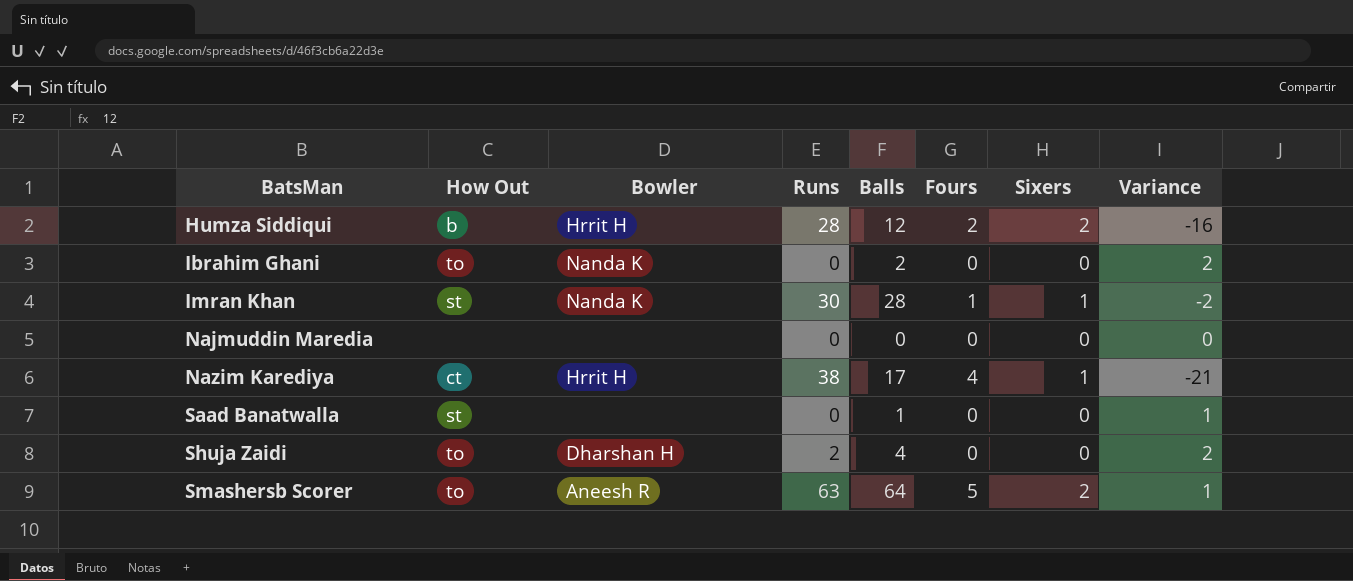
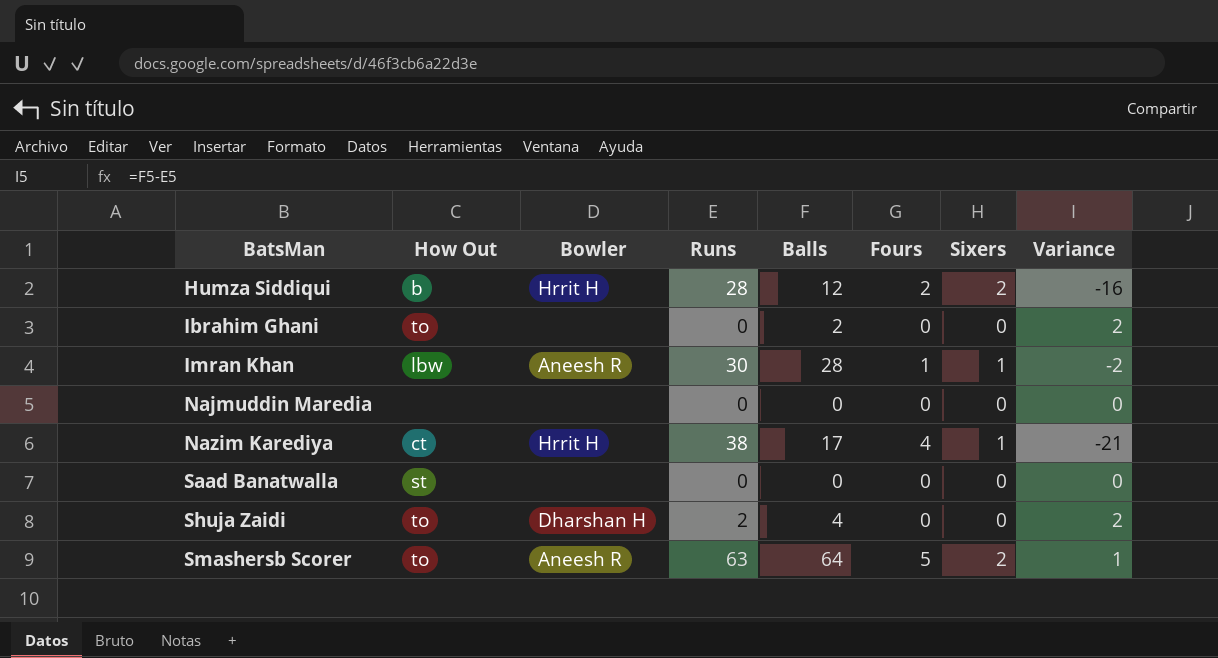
Ibrahim Ghani | Bowler: Nanda K -> none
Imran Khan | How Out: st -> lbw
Imran Khan | Bowler: Nanda K -> Aneesh R
Saad Banatwalla | Balls: 1 -> 0
Saad Banatwalla | Variance: 1 -> 0

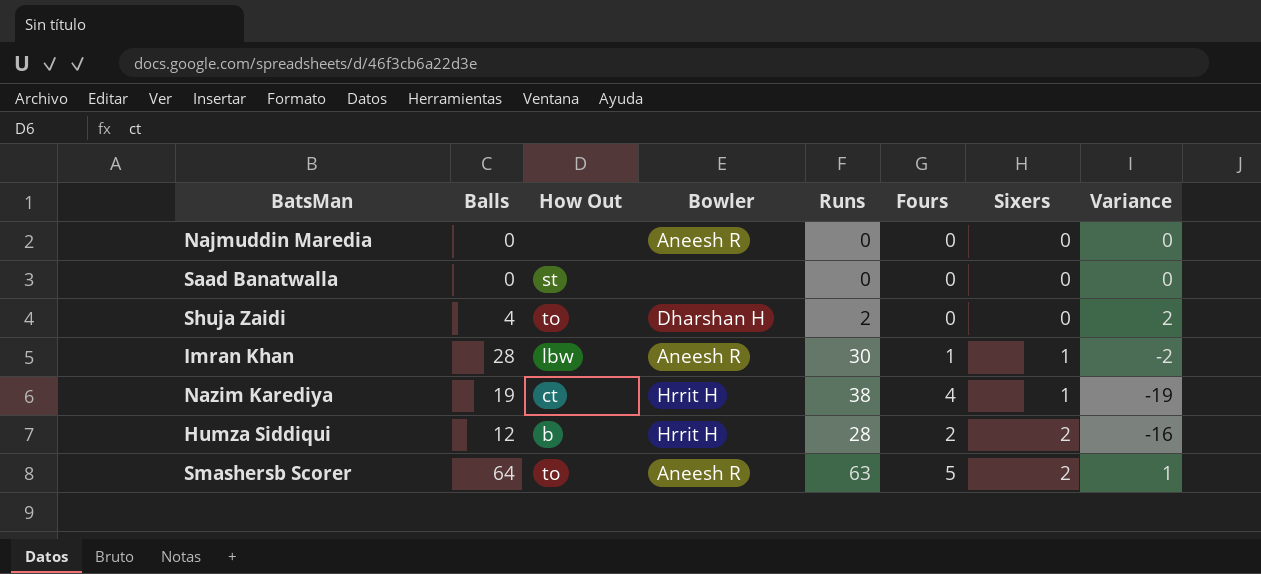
row order: BatsMan ascending -> Sixers ascending
column Balls | position: 5 -> 2
row Ibrahim Ghani: to | none | 0 | 2 | 0 | 0 | 2 -> none
Najmuddin Maredia | Bowler: none -> Aneesh R
Nazim Karediya | Balls: 17 -> 19
Nazim Karediya | Variance: -21 -> -19

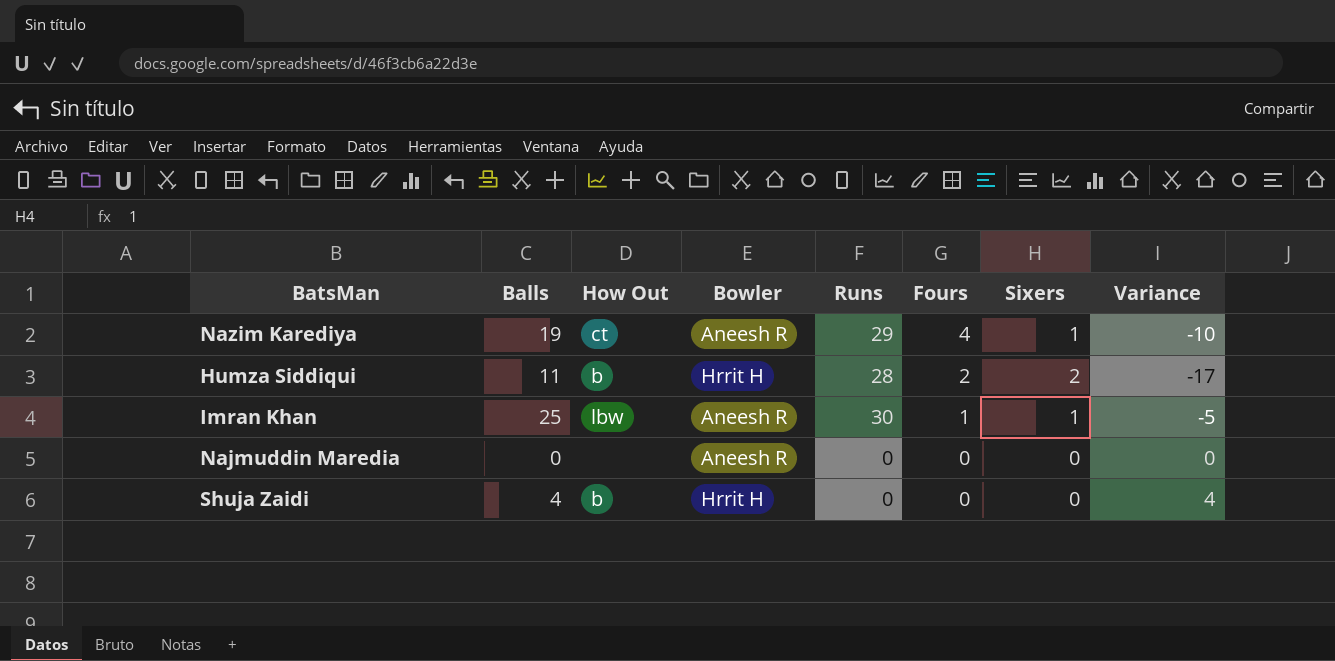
row order: Sixers ascending -> Fours descending
row Saad Banatwalla: 0 | st | none | 0 | 0 | 0 | 0 -> none
row Smashersb Scorer: 64 | to | Aneesh R | 63 | 5 | 2 | 1 -> none
Nazim Karediya | Bowler: Hrrit H -> Aneesh R
Nazim Karediya | Runs: 38 -> 29
Nazim Karediya | Variance: -19 -> -10
Humza Siddiqui | Balls: 12 -> 11
Humza Siddiqui | Variance: -16 -> -17
Imran Khan | Balls: 28 -> 25
Imran Khan | Variance: -2 -> -5
Shuja Zaidi | How Out: to -> b
Shuja Zaidi | Bowler: Dharshan H -> Hrrit H
Shuja Zaidi | Runs: 2 -> 0
Shuja Zaidi | Variance: 2 -> 4

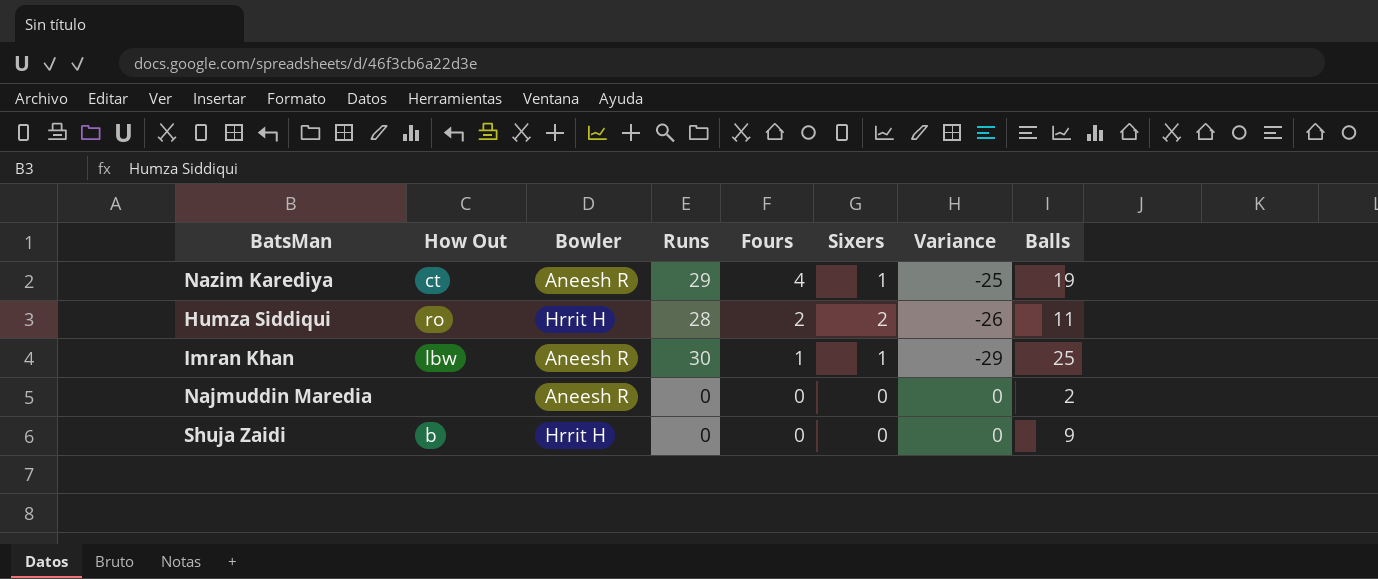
column Variance | formula: [Balls] - [Runs] -> [Fours] - [Runs]
column Balls | position: 2 -> 8
Humza Siddiqui | How Out: b -> ro
Najmuddin Maredia | Balls: 0 -> 2
Shuja Zaidi | Balls: 4 -> 9

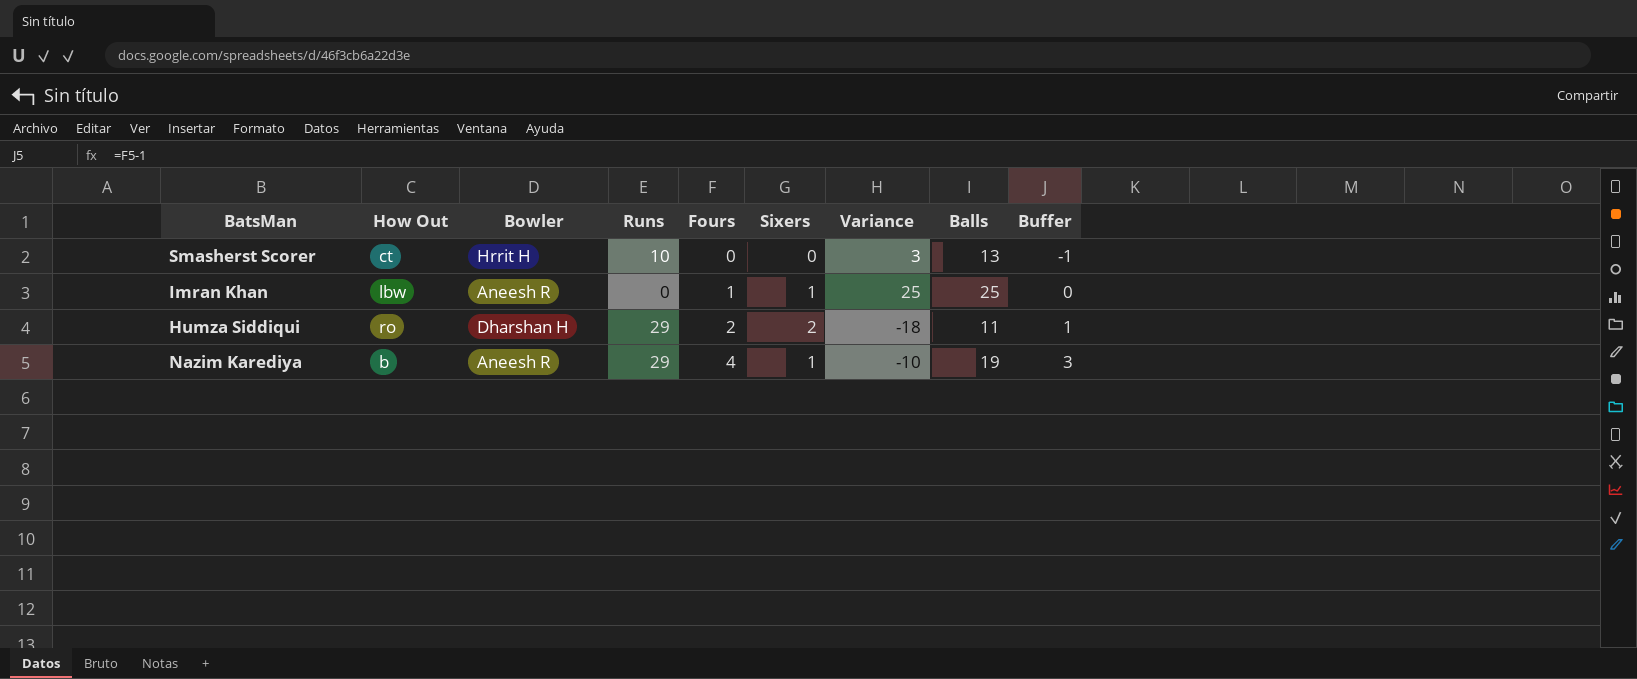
row order: Fours descending -> Fours ascending
column Variance | formula: [Fours] - [Runs] -> [Balls] - [Runs]
column Buffer | formula: none -> [Fours] - 1
row Najmuddin Maredia: none | Aneesh R | 0 | 0 | 0 | 0 | 2 -> none
row Shuja Zaidi: b | Hrrit H | 0 | 0 | 0 | 0 | 9 -> none
row Smasherst Scorer: none -> ct | Hrrit H | 10 | 0 | 0 | 3 | 13 | -1
Imran Khan | Runs: 30 -> 0
Humza Siddiqui | Bowler: Hrrit H -> Dharshan H
Humza Siddiqui | Runs: 28 -> 29
Nazim Karediya | How Out: ct -> b

